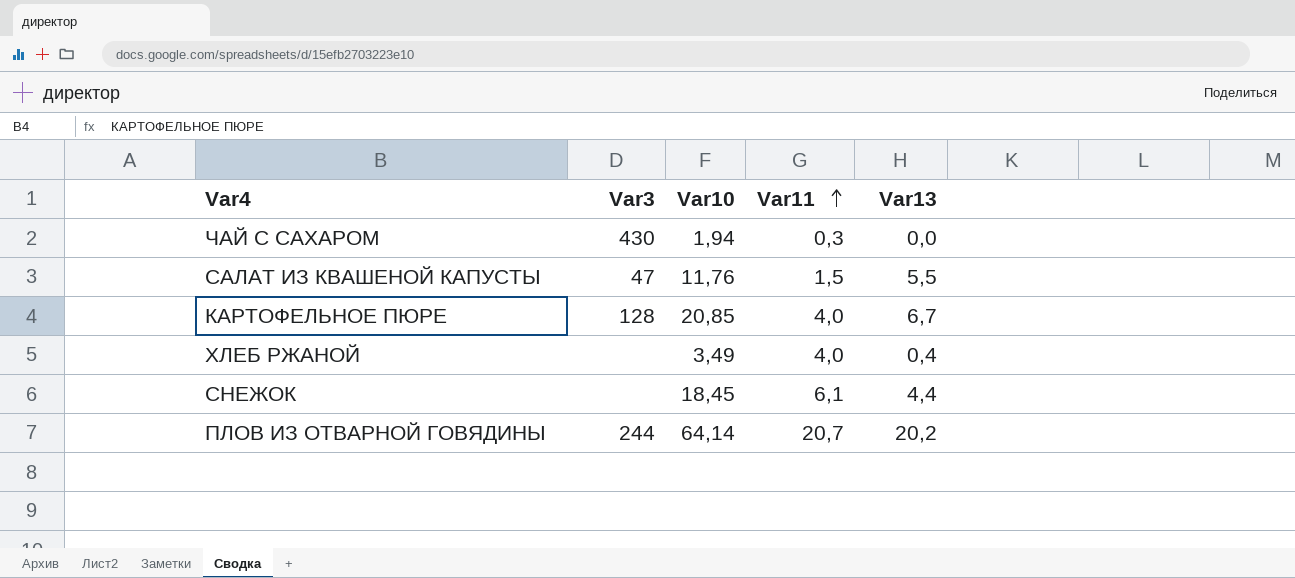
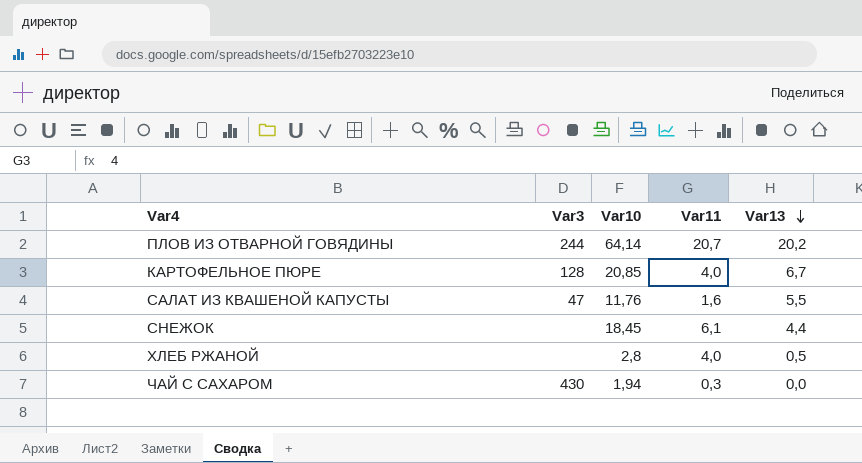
row order: Var11 ascending -> Var13 descending
САЛАТ ИЗ КВАШЕНОЙ КАПУСТЫ | Var11: 1,5 -> 1,6
ХЛЕБ РЖАНОЙ | Var10: 3,49 -> 2,8
ХЛЕБ РЖАНОЙ | Var13: 0,4 -> 0,5

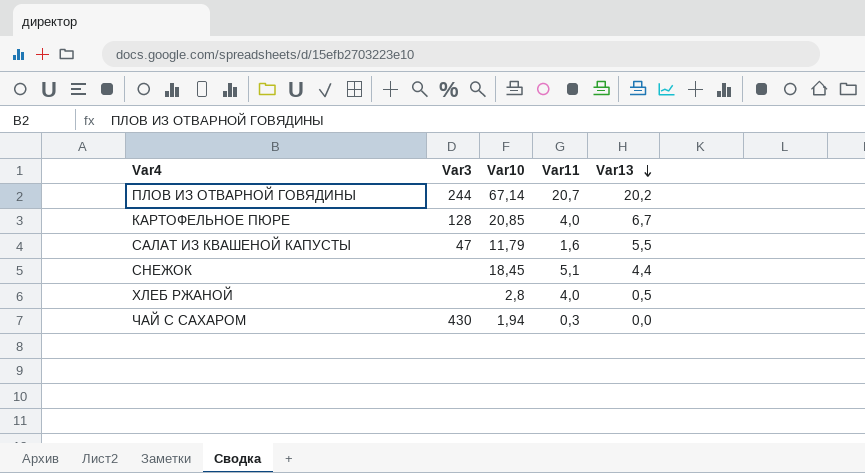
ПЛОВ ИЗ ОТВАРНОЙ ГОВЯДИНЫ | Var10: 64,14 -> 67,14
САЛАТ ИЗ КВАШЕНОЙ КАПУСТЫ | Var10: 11,76 -> 11,79
СНЕЖОК | Var11: 6,1 -> 5,1

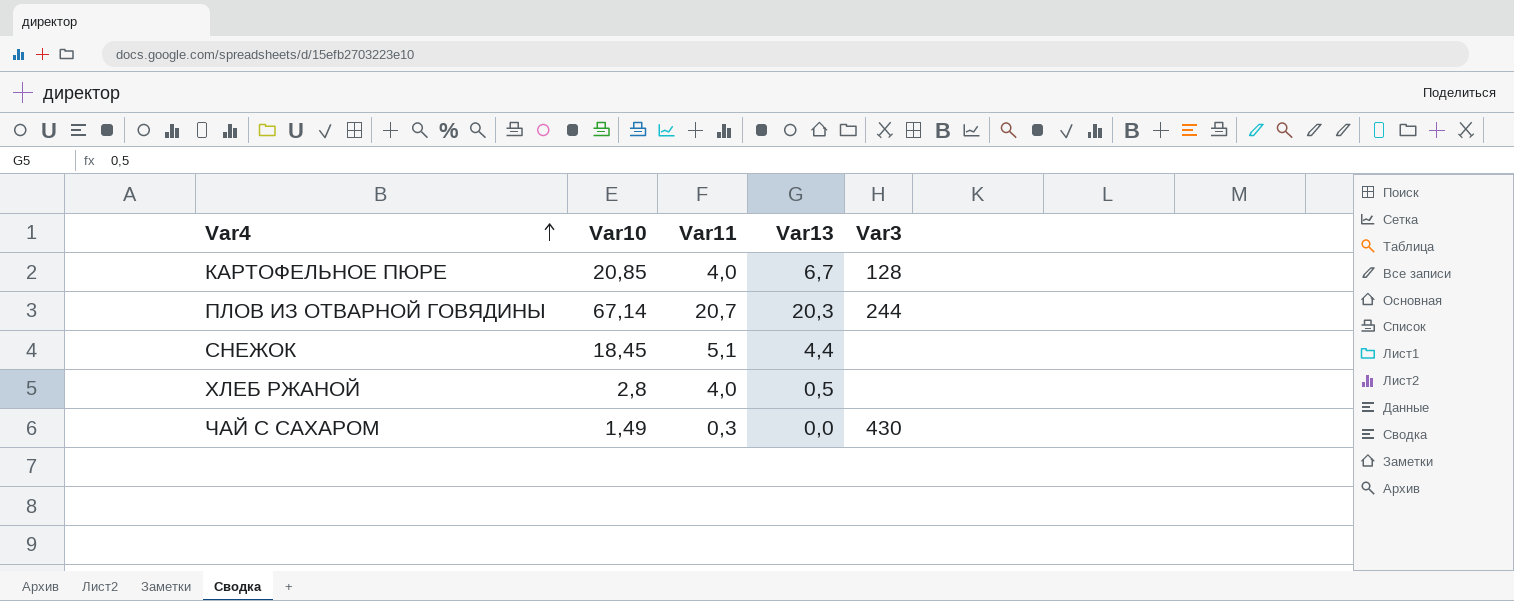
row order: Var13 descending -> Var4 ascending
column Var3 | position: 2 -> 5
row САЛАТ ИЗ КВАШЕНОЙ КАПУСТЫ: 47 | 11,79 | 1,6 | 5,5 -> none
ПЛОВ ИЗ ОТВАРНОЙ ГОВЯДИНЫ | Var13: 20,2 -> 20,3
ЧАЙ С САХАРОМ | Var10: 1,94 -> 1,49

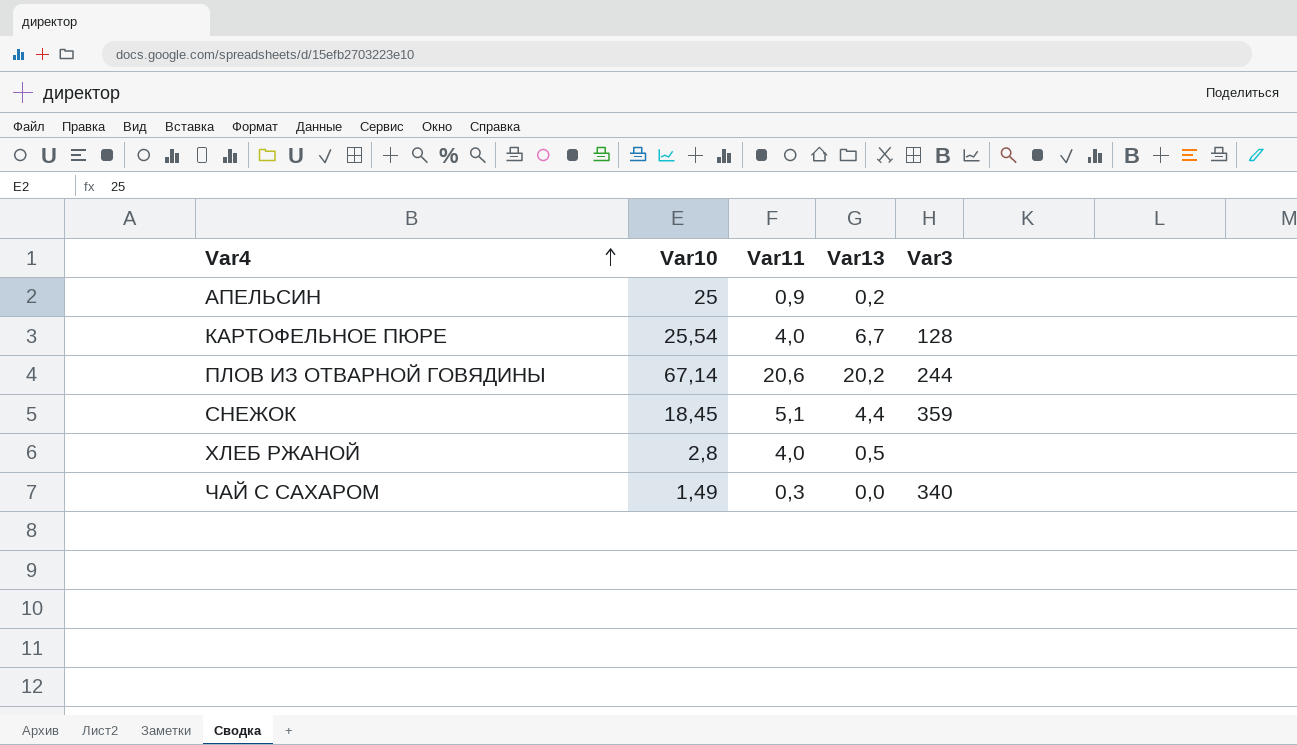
row АПЕЛЬСИН: none -> 25 | 0,9 | 0,2 | none
КАРТОФЕЛЬНОЕ ПЮРЕ | Var10: 20,85 -> 25,54
ПЛОВ ИЗ ОТВАРНОЙ ГОВЯДИНЫ | Var11: 20,7 -> 20,6
ПЛОВ ИЗ ОТВАРНОЙ ГОВЯДИНЫ | Var13: 20,3 -> 20,2
СНЕЖОК | Var3: none -> 359
ЧАЙ С САХАРОМ | Var3: 430 -> 340

